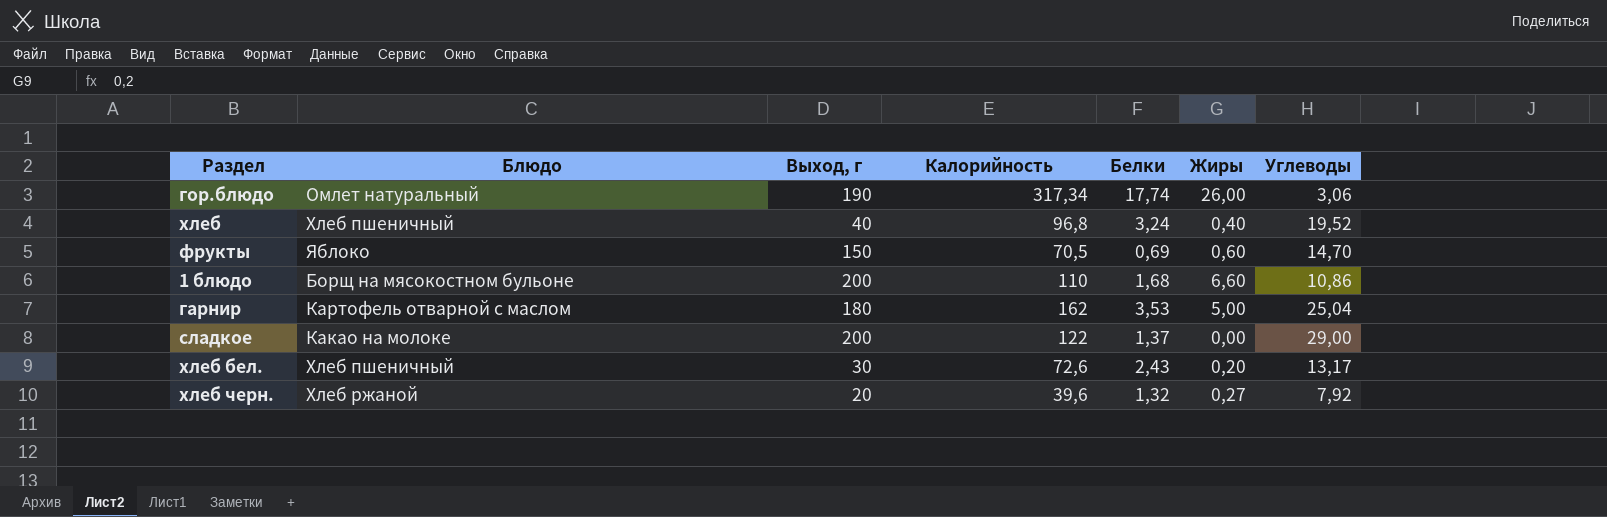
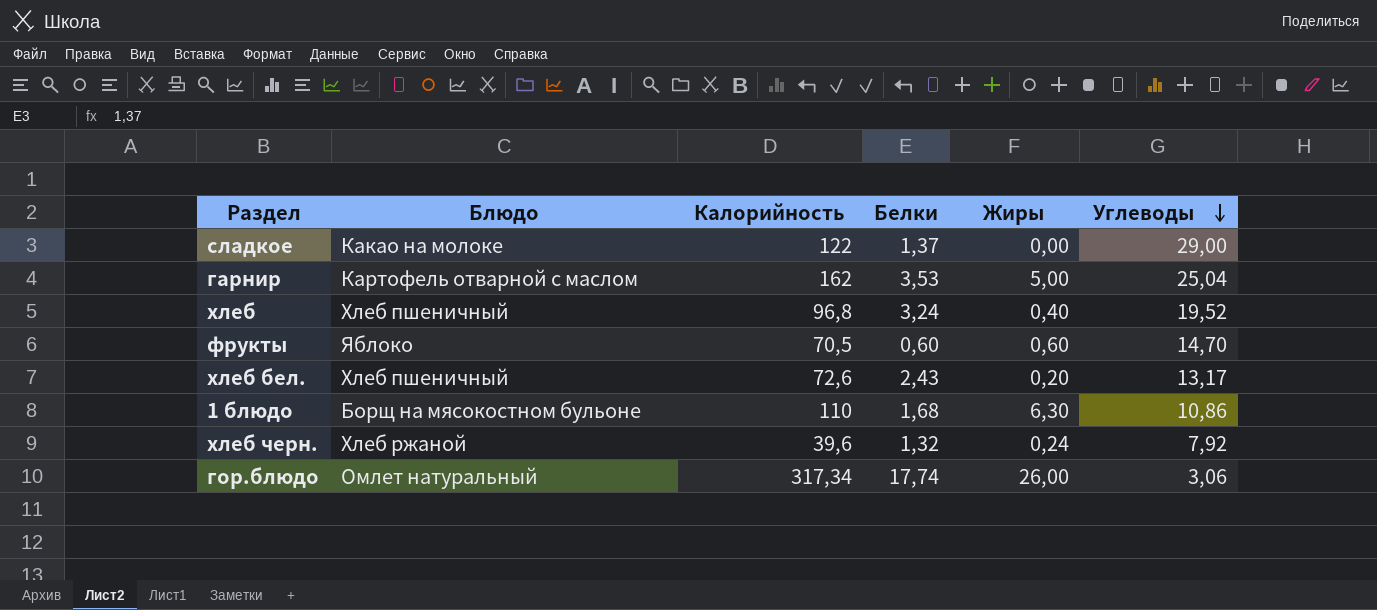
row order: none -> Углеводы descending
column Выход, г | position: 3 -> none
фрукты | Белки: 0,69 -> 0,60
1 блюдо | Жиры: 6,60 -> 6,30
хлеб черн. | Жиры: 0,27 -> 0,24

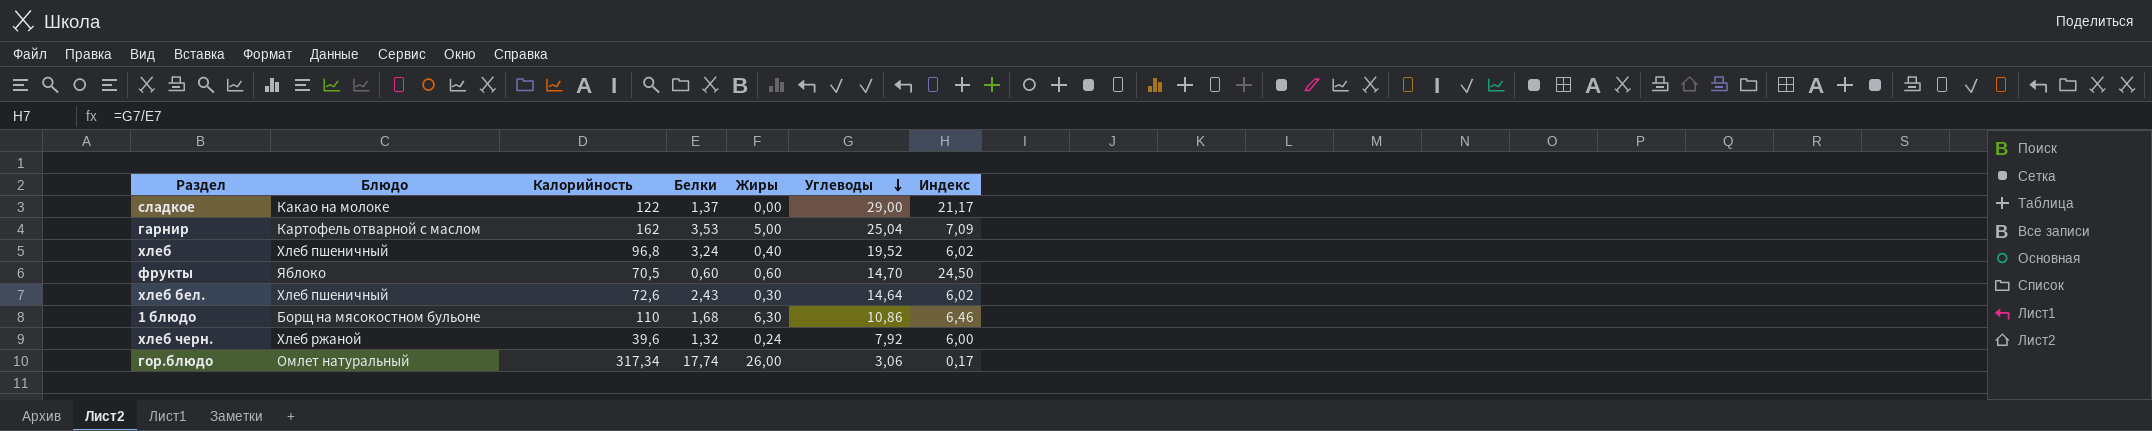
column Индекс | formula: none -> [Углеводы] / [Белки]
хлеб бел. | Жиры: 0,20 -> 0,30
хлеб бел. | Углеводы: 13,17 -> 14,64

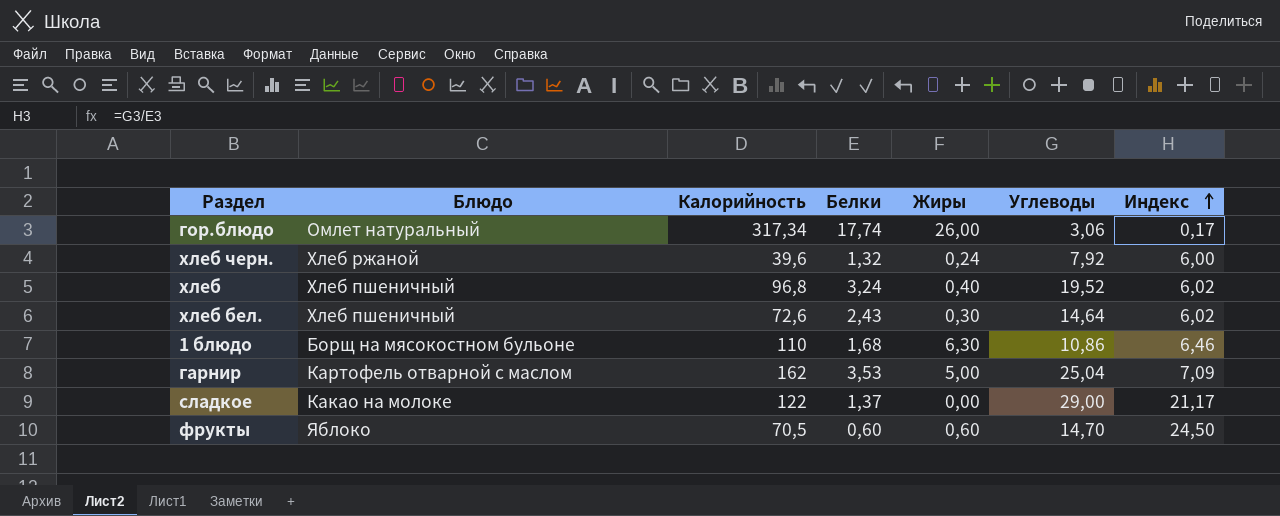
row order: Углеводы descending -> Индекс ascending

